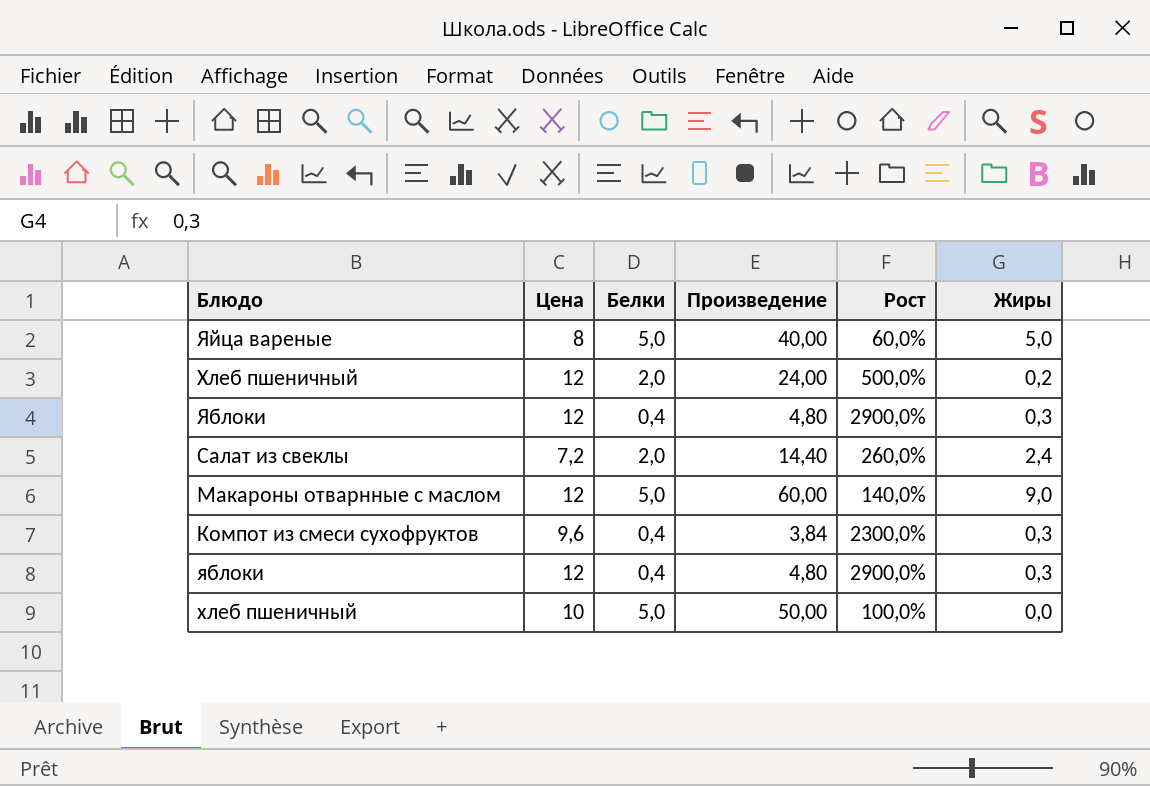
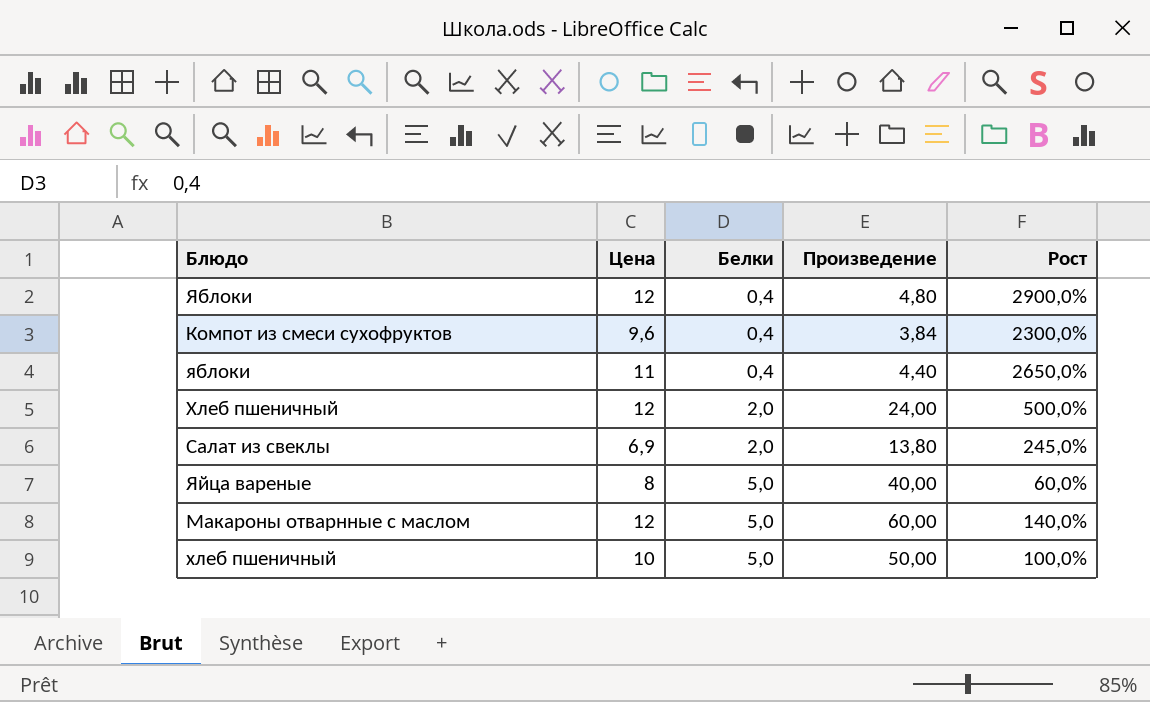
row order: none -> Белки ascending
column Жиры | position: 6 -> none
яблоки | Цена: 12 -> 11
яблоки | Произведение: 4,80 -> 4,40
яблоки | Рост: 2900,0% -> 2650,0%
Салат из свеклы | Цена: 7,2 -> 6,9
Салат из свеклы | Произведение: 14,40 -> 13,80
Салат из свеклы | Рост: 260,0% -> 245,0%

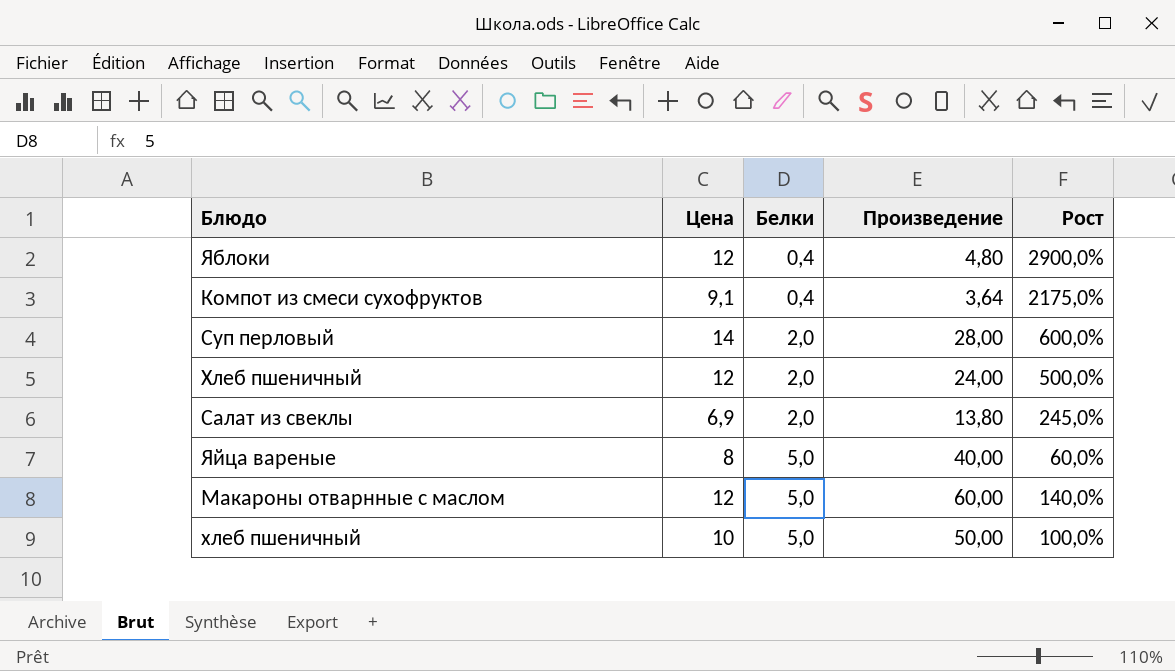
row яблоки: 11 | 0,4 | 4,40 | 2650,0% -> none
Компот из смеси сухофруктов | Цена: 9,6 -> 9,1
Компот из смеси сухофруктов | Произведение: 3,84 -> 3,64
Компот из смеси сухофруктов | Рост: 2300,0% -> 2175,0%
row Суп перловый: none -> 14 | 2,0 | 28,00 | 600,0%

